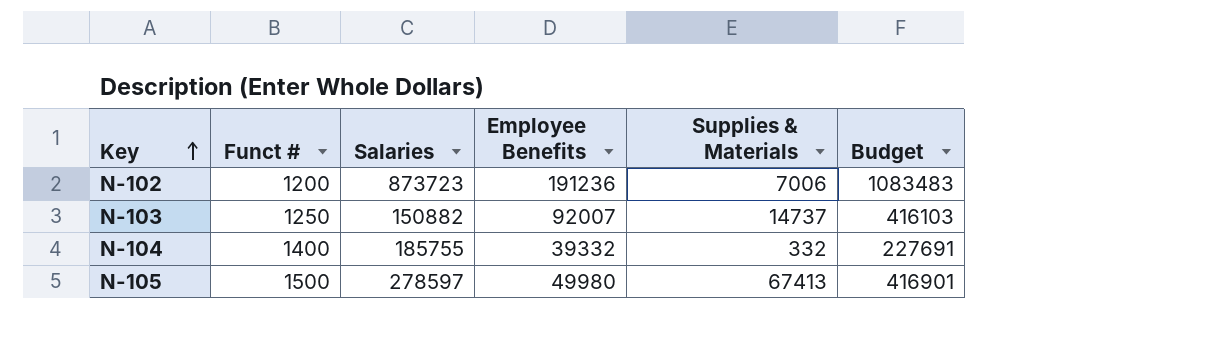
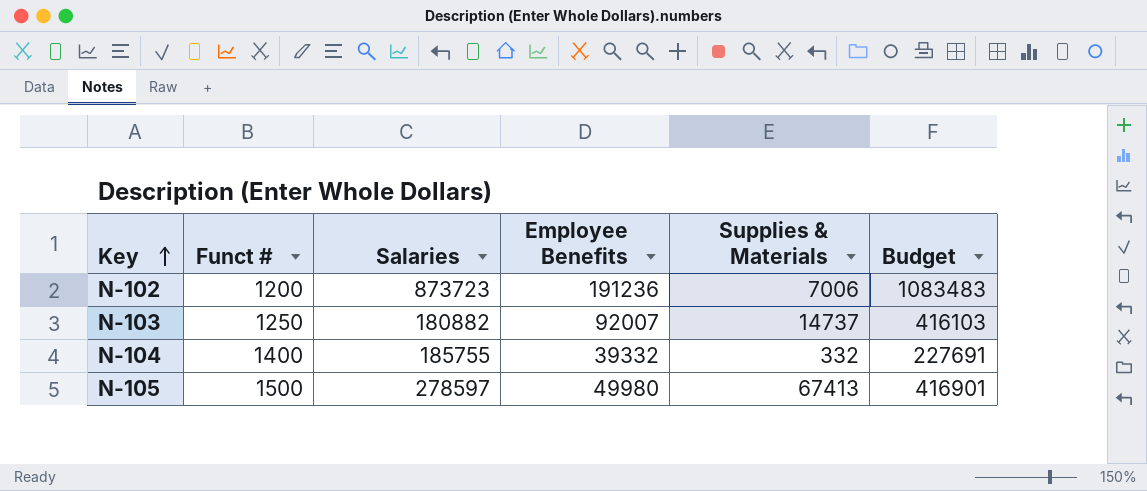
N-103 | Salaries: 150882 -> 180882

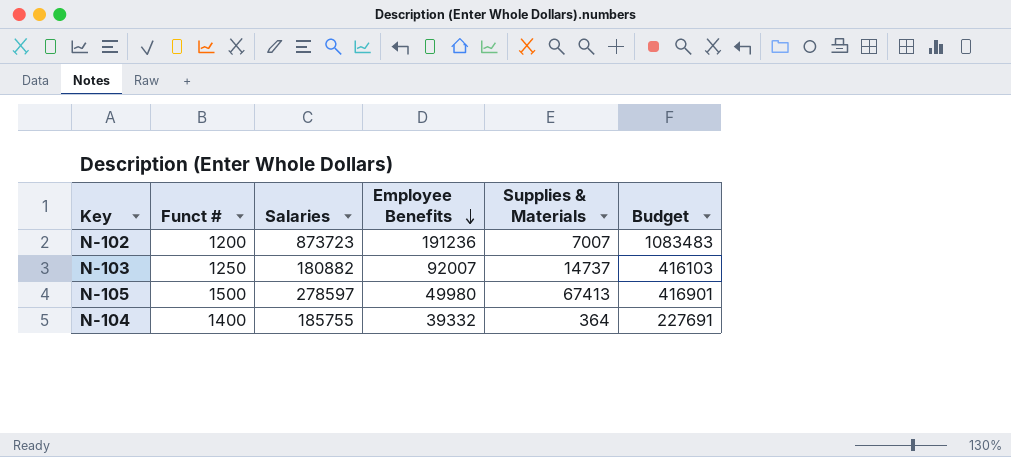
row order: Key ascending -> Employee Benefits descending
N-102 | Supplies & Materials: 7006 -> 7007
N-104 | Supplies & Materials: 332 -> 364

